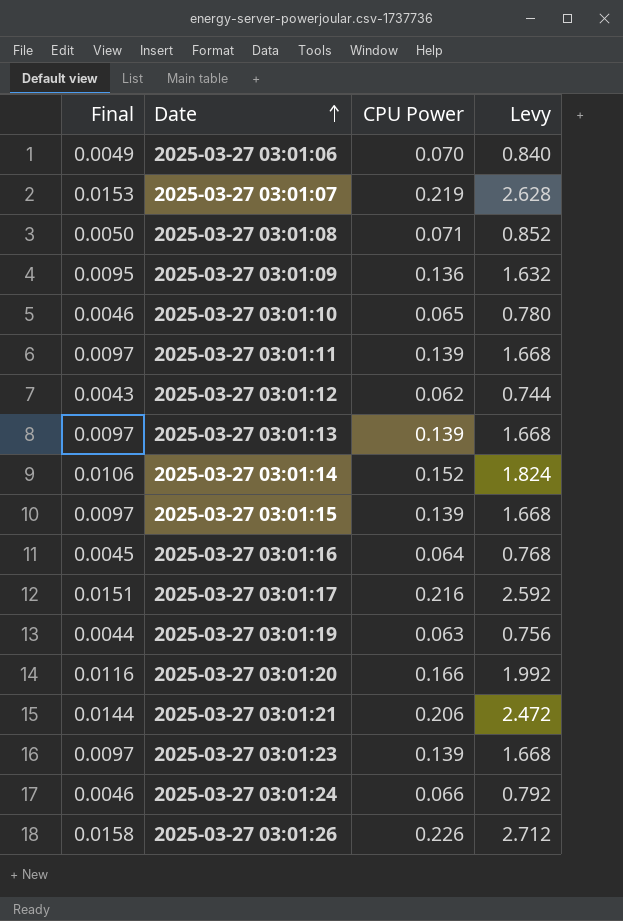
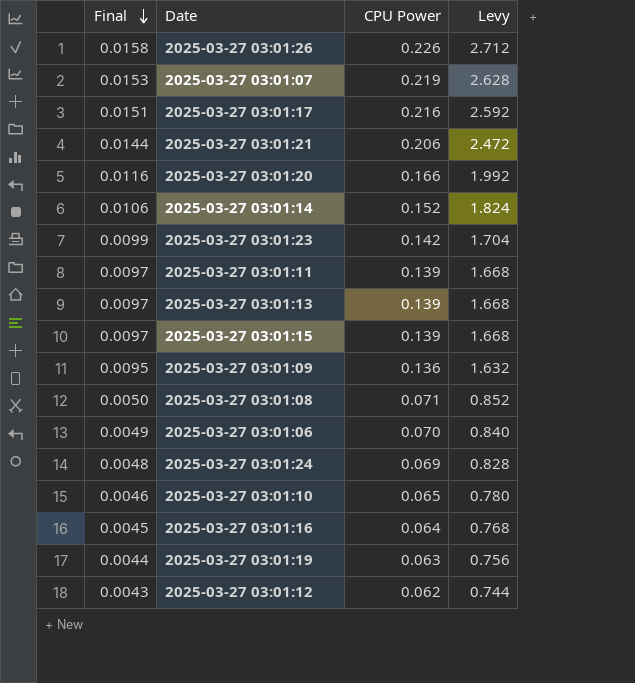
row order: Date ascending -> Final descending
2025-03-27 03:01:23 | Final: 0.0097 -> 0.0099
2025-03-27 03:01:23 | CPU Power: 0.139 -> 0.142
2025-03-27 03:01:23 | Levy: 1.668 -> 1.704
2025-03-27 03:01:24 | Final: 0.0046 -> 0.0048
2025-03-27 03:01:24 | CPU Power: 0.066 -> 0.069
2025-03-27 03:01:24 | Levy: 0.792 -> 0.828

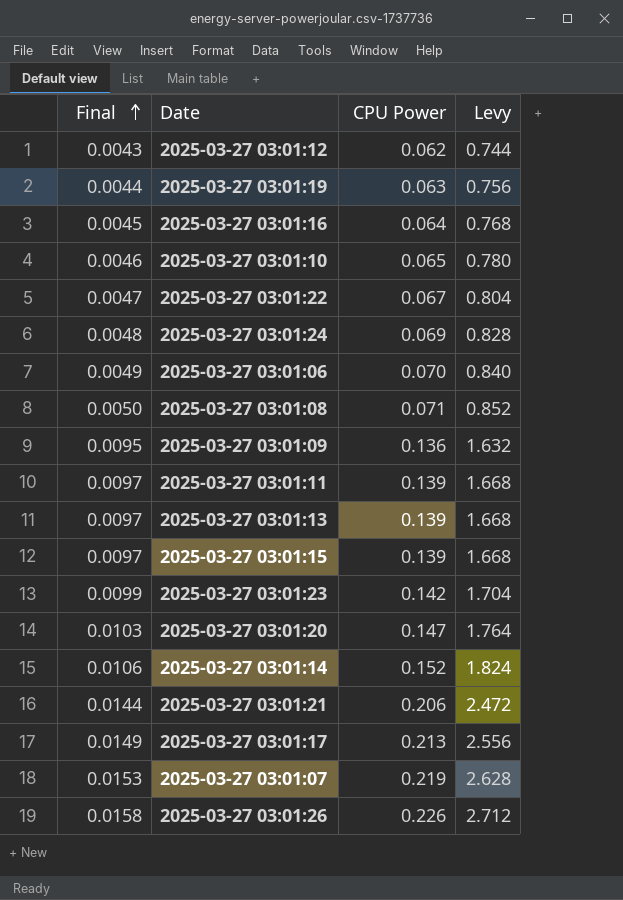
row order: Final descending -> Final ascending
row 2025-03-27 03:01:22: none -> 0.0047 | 0.067 | 0.804
2025-03-27 03:01:20 | Final: 0.0116 -> 0.0103
2025-03-27 03:01:20 | CPU Power: 0.166 -> 0.147
2025-03-27 03:01:20 | Levy: 1.992 -> 1.764
2025-03-27 03:01:17 | Final: 0.0151 -> 0.0149
2025-03-27 03:01:17 | CPU Power: 0.216 -> 0.213
2025-03-27 03:01:17 | Levy: 2.592 -> 2.556

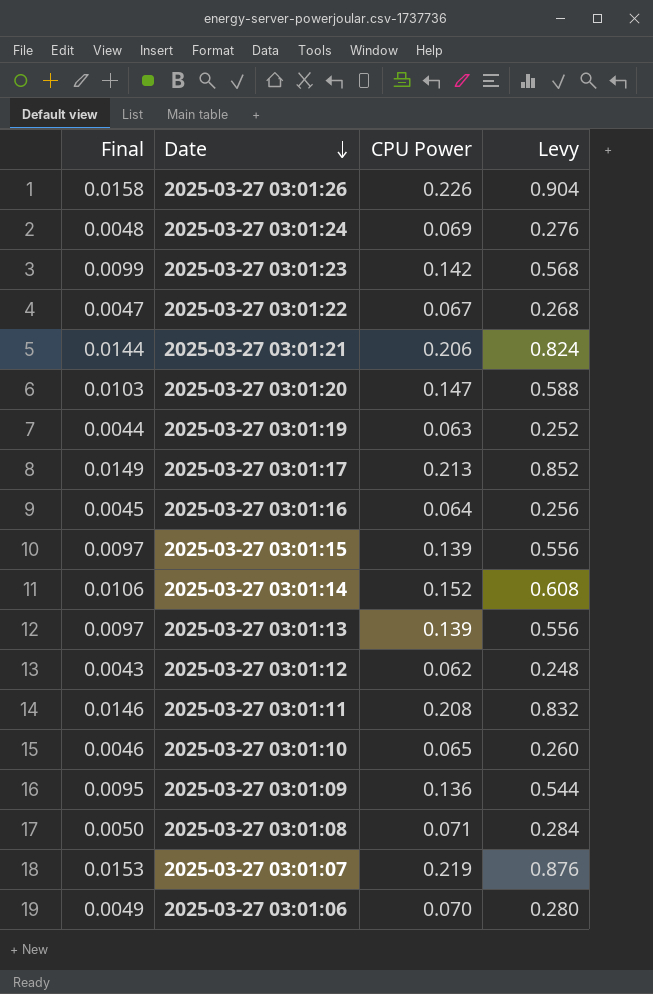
row order: Final ascending -> Date descending
column Levy | formula: [CPU Power] * 12 -> [CPU Power] * 4
2025-03-27 03:01:11 | Final: 0.0097 -> 0.0146
2025-03-27 03:01:11 | CPU Power: 0.139 -> 0.208

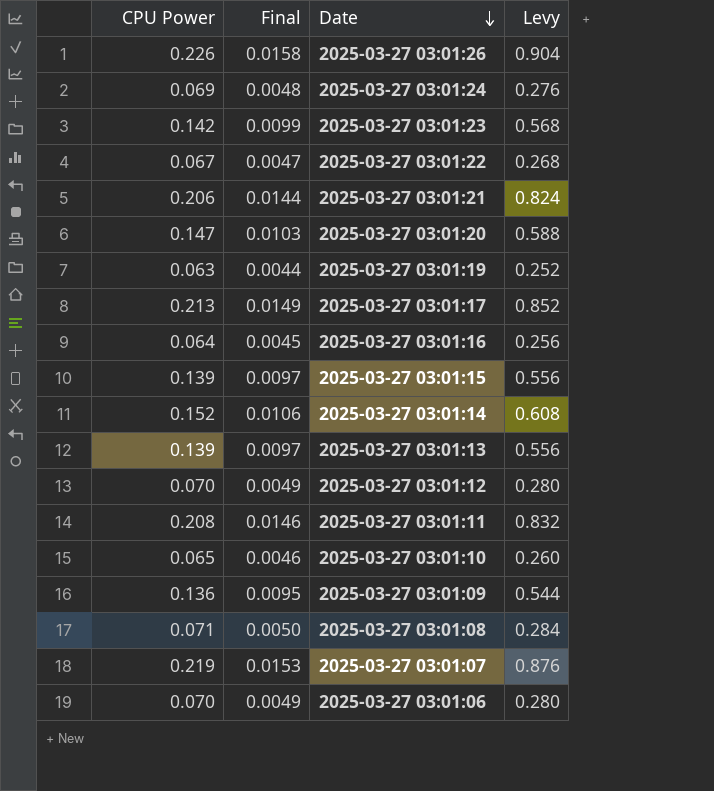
column CPU Power | position: 3 -> 1
2025-03-27 03:01:12 | CPU Power: 0.062 -> 0.070
2025-03-27 03:01:12 | Final: 0.0043 -> 0.0049
2025-03-27 03:01:12 | Levy: 0.248 -> 0.280

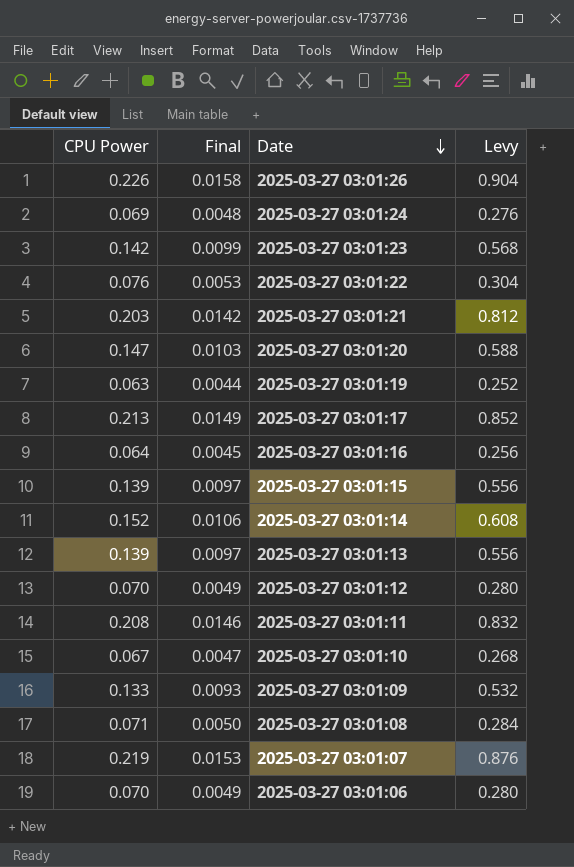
2025-03-27 03:01:22 | CPU Power: 0.067 -> 0.076
2025-03-27 03:01:22 | Final: 0.0047 -> 0.0053
2025-03-27 03:01:22 | Levy: 0.268 -> 0.304
2025-03-27 03:01:21 | CPU Power: 0.206 -> 0.203
2025-03-27 03:01:21 | Final: 0.0144 -> 0.0142
2025-03-27 03:01:21 | Levy: 0.824 -> 0.812
2025-03-27 03:01:10 | CPU Power: 0.065 -> 0.067
2025-03-27 03:01:10 | Final: 0.0046 -> 0.0047
2025-03-27 03:01:10 | Levy: 0.260 -> 0.268
2025-03-27 03:01:09 | CPU Power: 0.136 -> 0.133
2025-03-27 03:01:09 | Final: 0.0095 -> 0.0093
2025-03-27 03:01:09 | Levy: 0.544 -> 0.532

